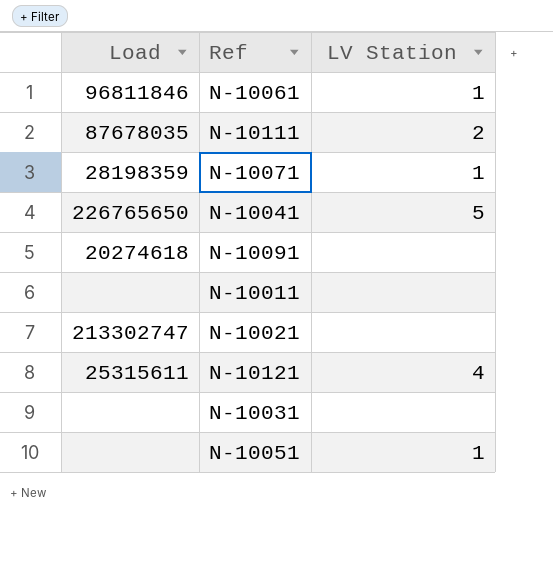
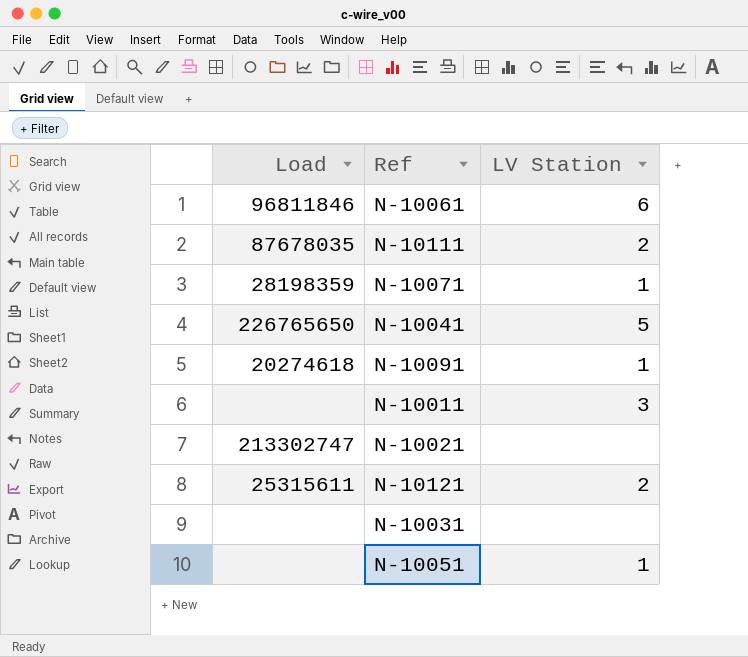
N-10061 | LV Station: 1 -> 6
N-10091 | LV Station: none -> 1
N-10011 | LV Station: none -> 3
N-10121 | LV Station: 4 -> 2

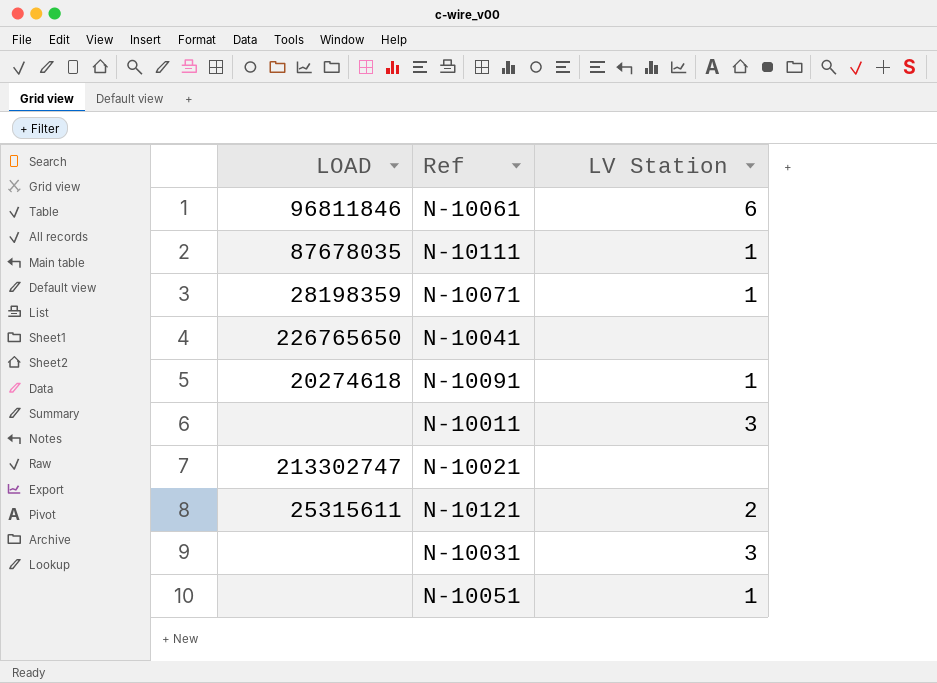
column name: Load -> LOAD
N-10111 | LV Station: 2 -> 1
N-10041 | LV Station: 5 -> none
N-10031 | LV Station: none -> 3

